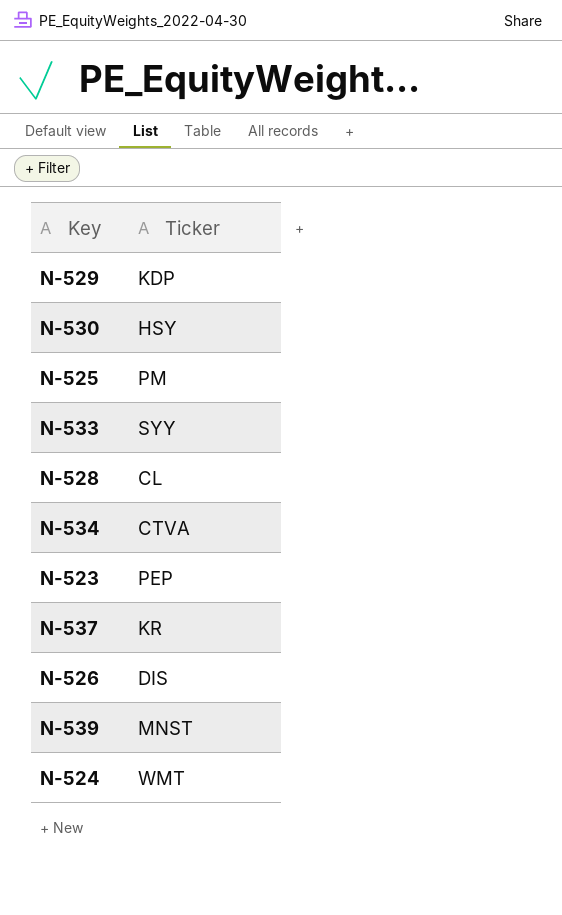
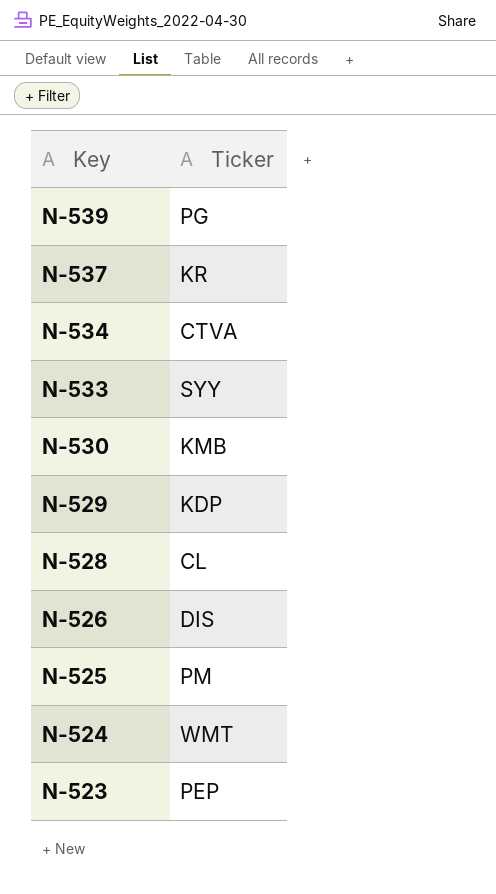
row order: none -> Key descending
N-539 | Ticker: MNST -> PG
N-530 | Ticker: HSY -> KMB

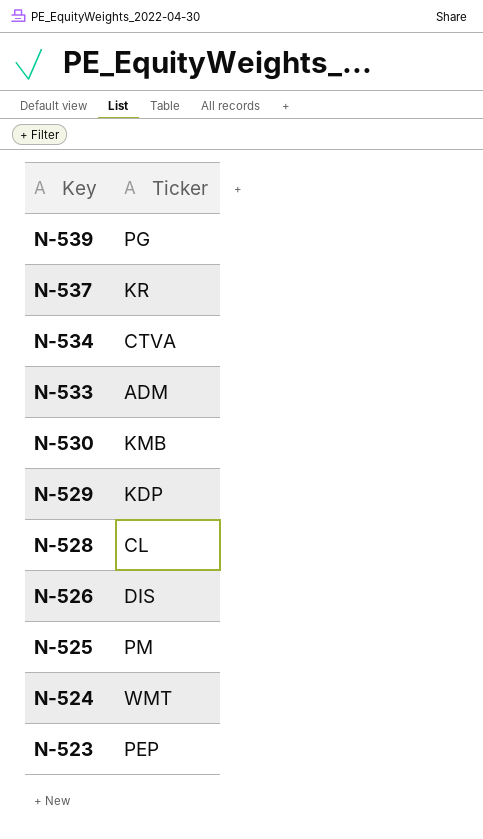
N-533 | Ticker: SYY -> ADM

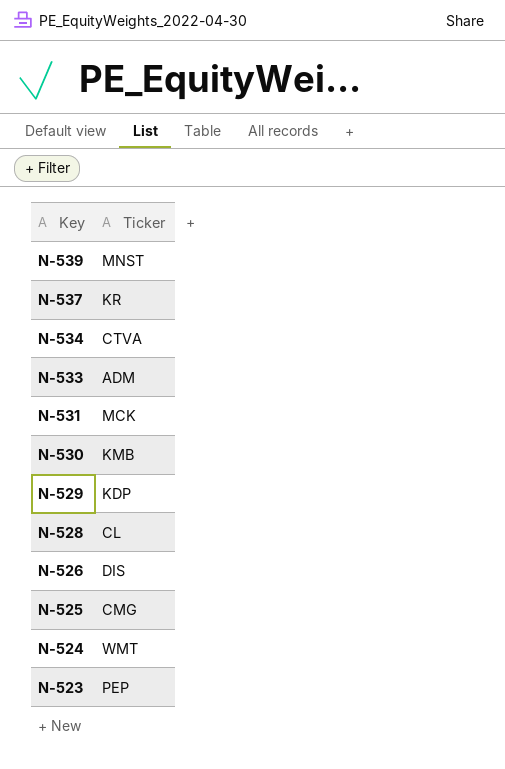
N-539 | Ticker: PG -> MNST
row N-531: none -> MCK
N-525 | Ticker: PM -> CMG

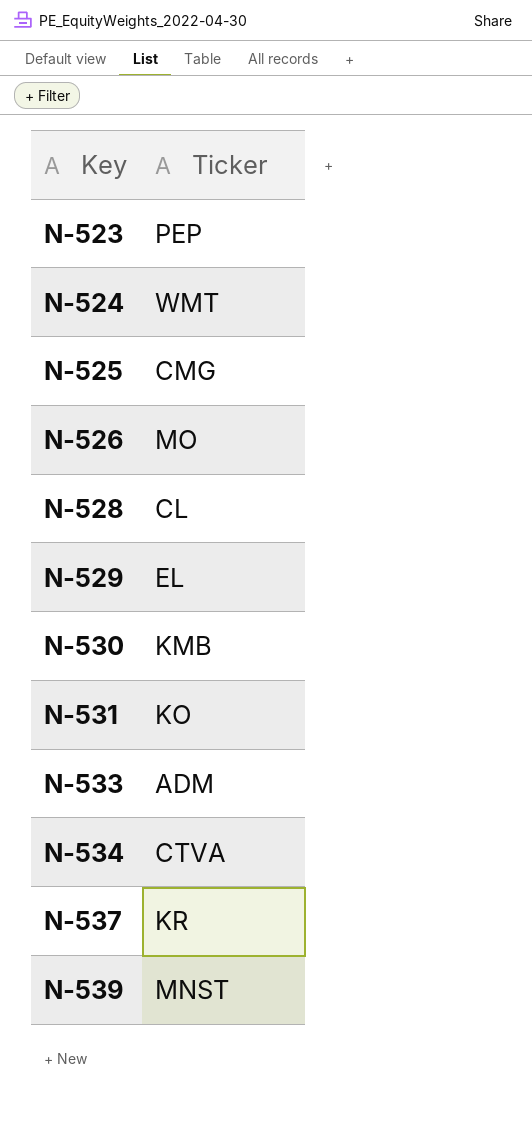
row order: Key descending -> Key ascending
N-526 | Ticker: DIS -> MO
N-529 | Ticker: KDP -> EL
N-531 | Ticker: MCK -> KO

